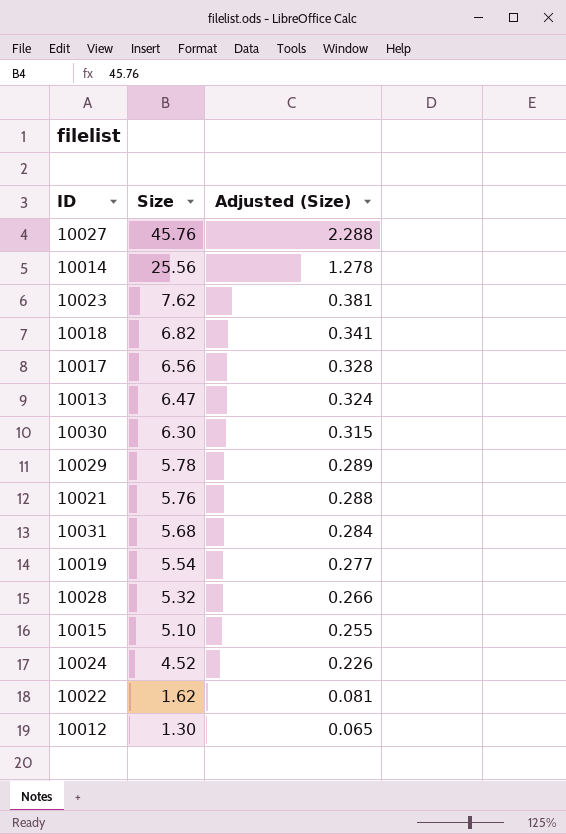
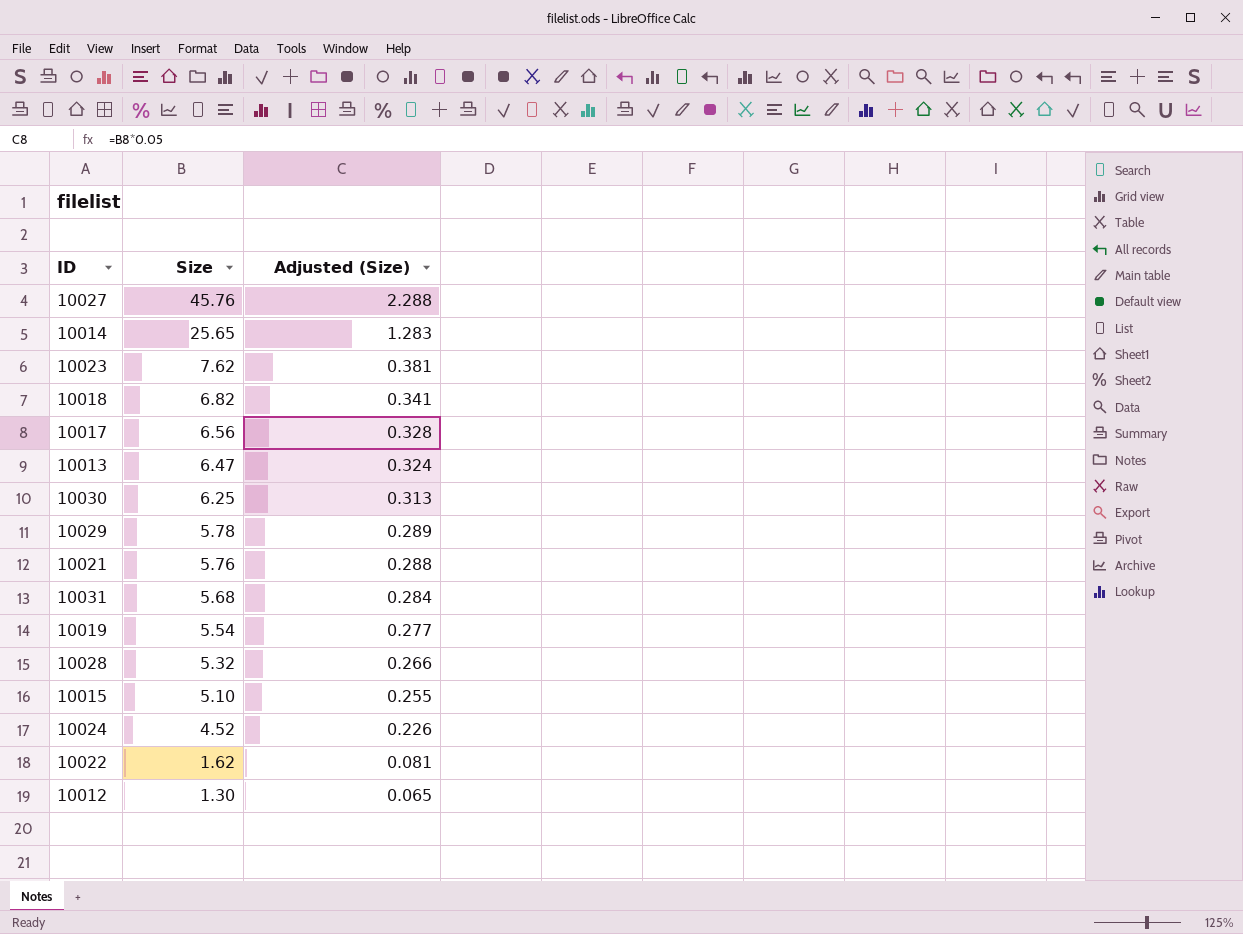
10014 | Size: 25.56 -> 25.65
10014 | Adjusted (Size): 1.278 -> 1.283
10030 | Size: 6.30 -> 6.25
10030 | Adjusted (Size): 0.315 -> 0.313

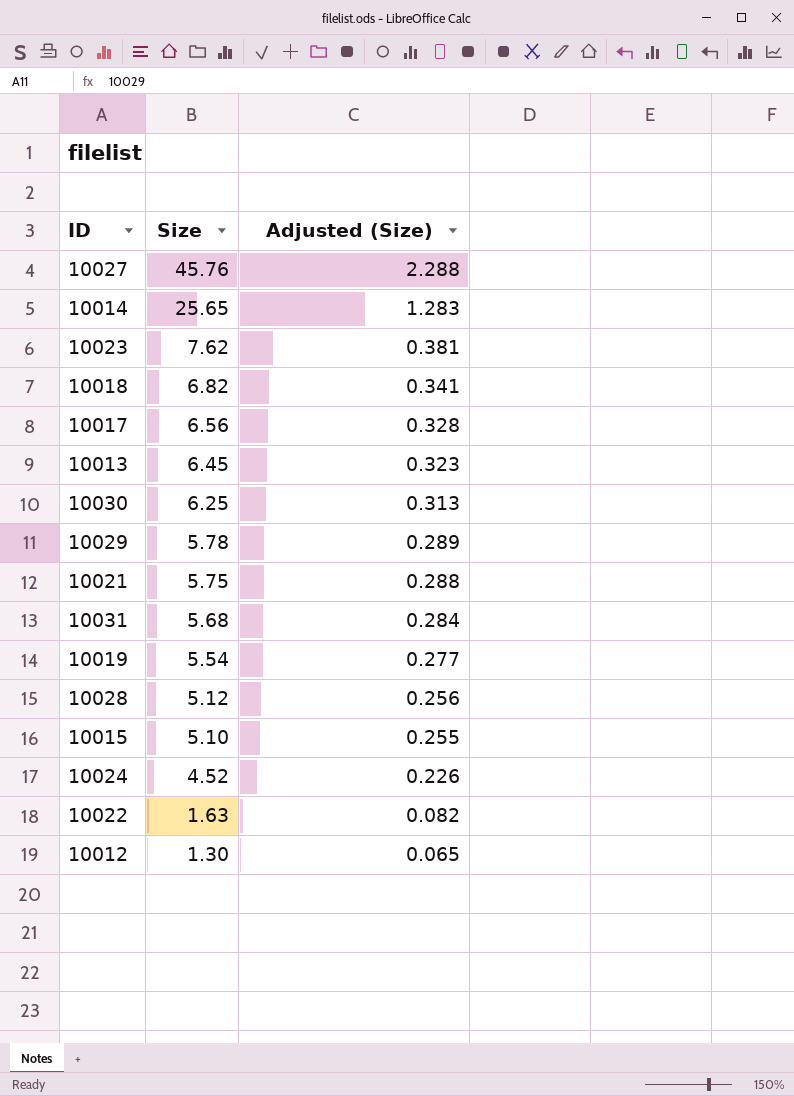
10013 | Size: 6.47 -> 6.45
10013 | Adjusted (Size): 0.324 -> 0.323
10021 | Size: 5.76 -> 5.75
10028 | Size: 5.32 -> 5.12
10028 | Adjusted (Size): 0.266 -> 0.256
10022 | Size: 1.62 -> 1.63
10022 | Adjusted (Size): 0.081 -> 0.082

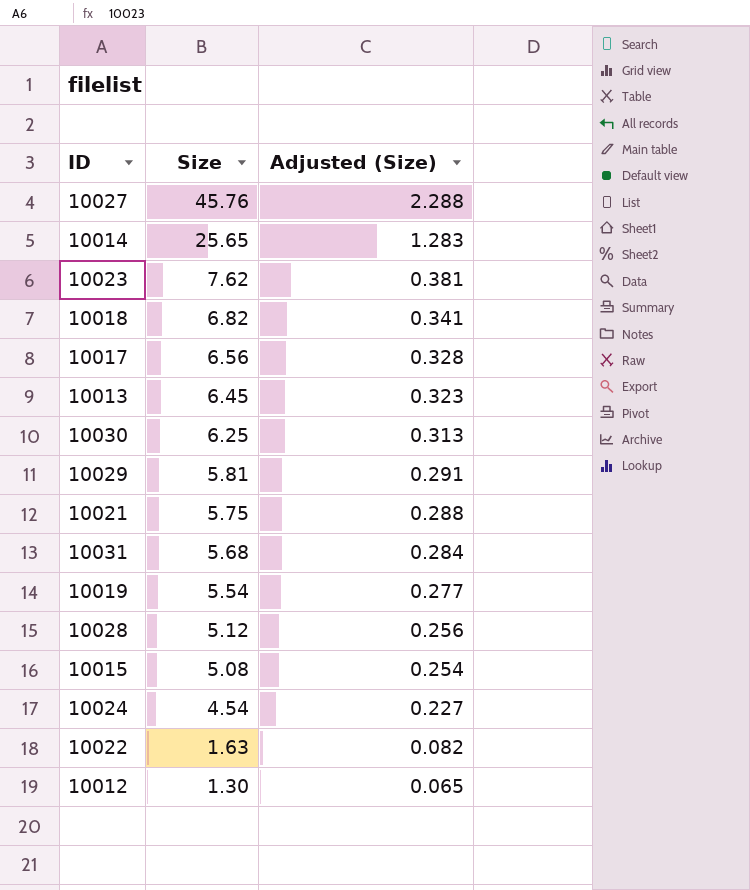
10029 | Size: 5.78 -> 5.81
10029 | Adjusted (Size): 0.289 -> 0.291
10015 | Size: 5.10 -> 5.08
10015 | Adjusted (Size): 0.255 -> 0.254
10024 | Size: 4.52 -> 4.54
10024 | Adjusted (Size): 0.226 -> 0.227

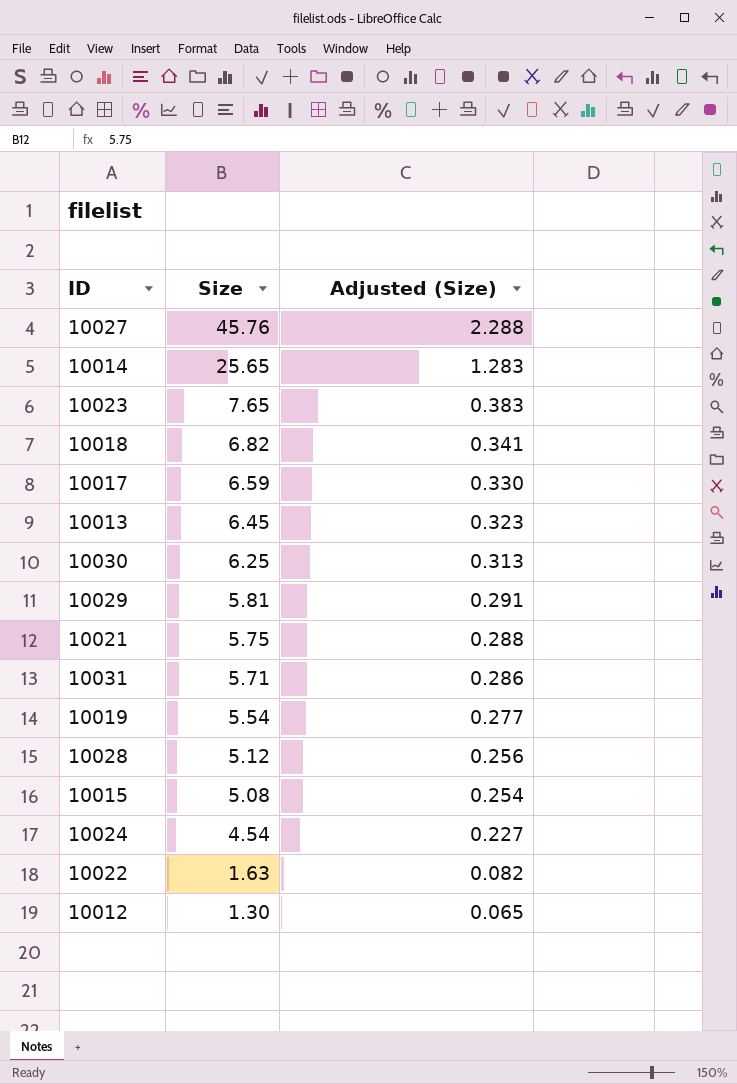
10023 | Size: 7.62 -> 7.65
10023 | Adjusted (Size): 0.381 -> 0.383
10017 | Size: 6.56 -> 6.59
10017 | Adjusted (Size): 0.328 -> 0.330
10031 | Size: 5.68 -> 5.71
10031 | Adjusted (Size): 0.284 -> 0.286

